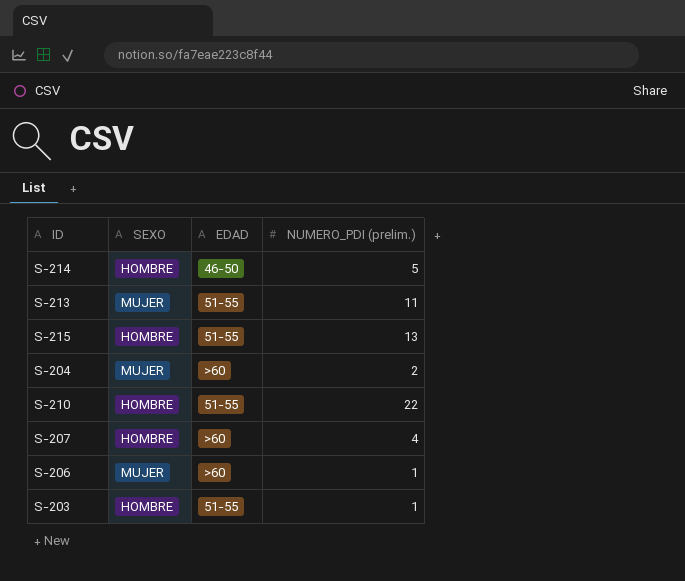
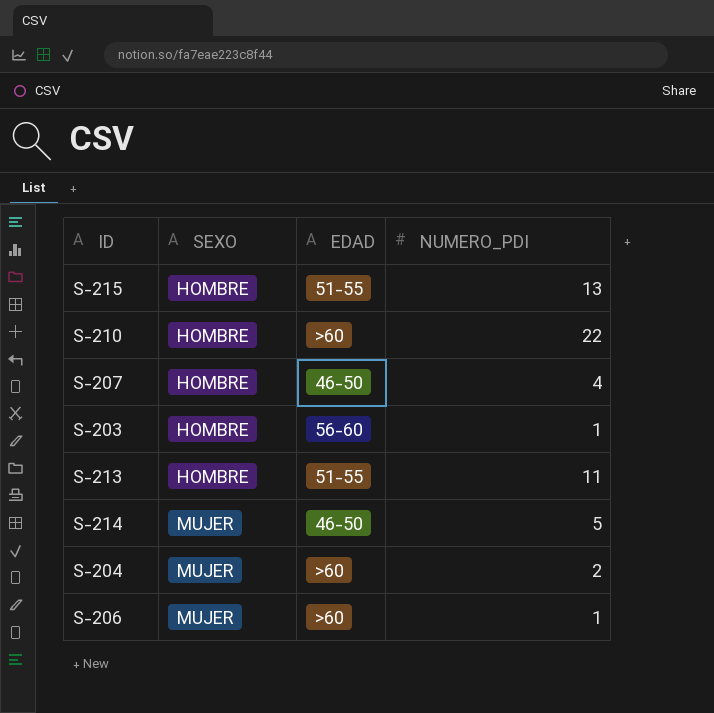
row order: none -> SEXO ascending
column name: NUMERO_PDI (prelim.) -> NUMERO_PDI
S-210 | EDAD: 51-55 -> >60
S-207 | EDAD: >60 -> 46-50
S-203 | EDAD: 51-55 -> 56-60
S-213 | SEXO: MUJER -> HOMBRE
S-214 | SEXO: HOMBRE -> MUJER

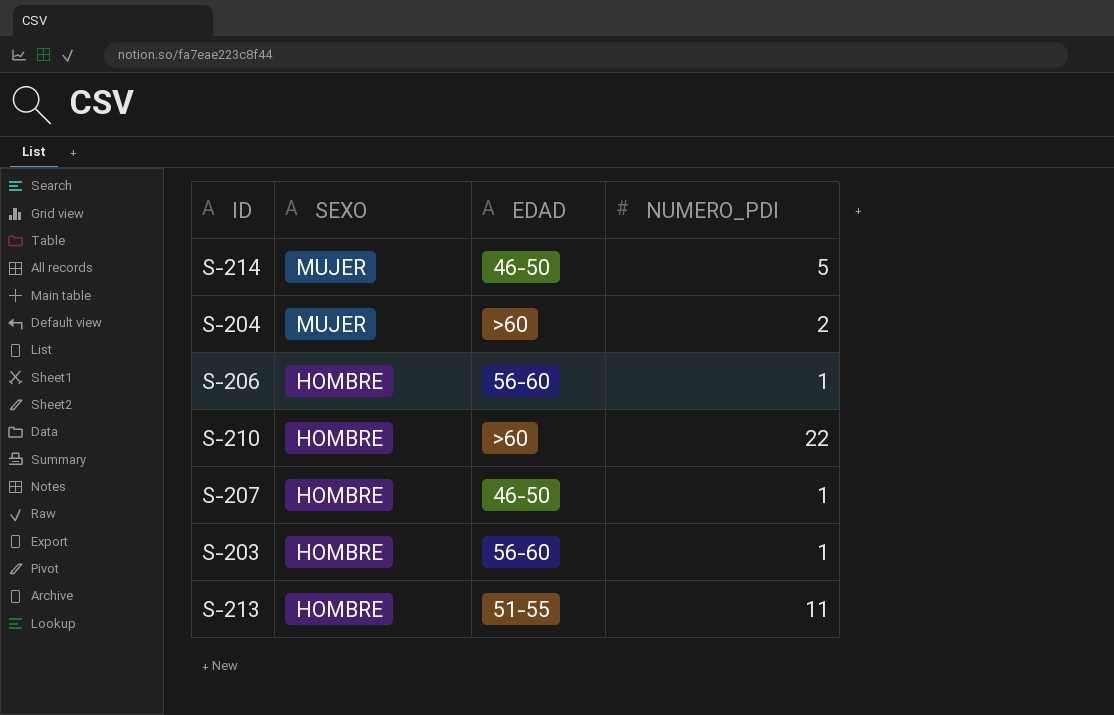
row order: SEXO ascending -> SEXO descending
row S-215: HOMBRE | 51-55 | 13 -> none
S-206 | SEXO: MUJER -> HOMBRE
S-206 | EDAD: >60 -> 56-60
S-207 | NUMERO_PDI: 4 -> 1

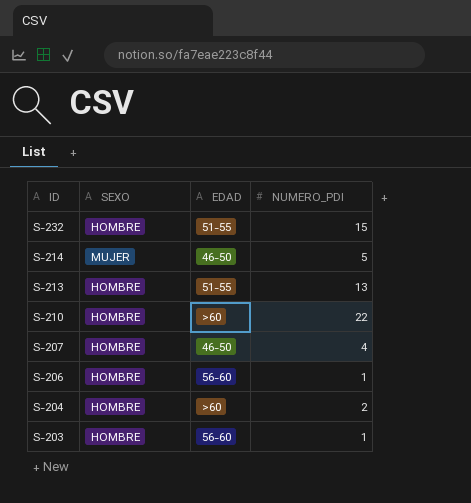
row order: SEXO descending -> ID descending
row S-232: none -> HOMBRE | 51-55 | 15
S-213 | NUMERO_PDI: 11 -> 13
S-207 | NUMERO_PDI: 1 -> 4
S-204 | SEXO: MUJER -> HOMBRE

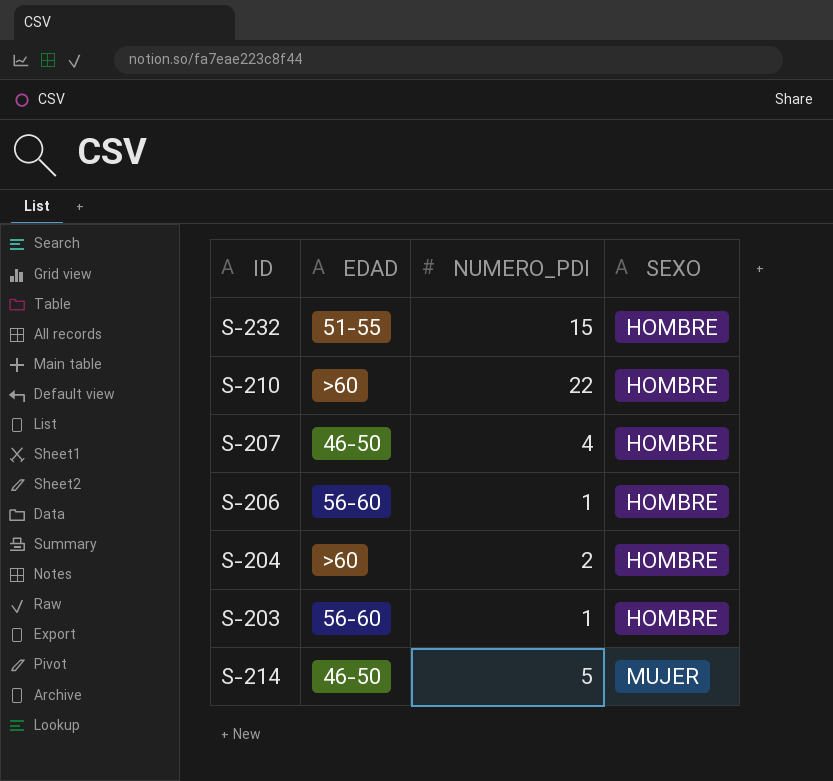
row order: ID descending -> SEXO ascending
column SEXO | position: 2 -> 4
row S-213: HOMBRE | 51-55 | 13 -> none

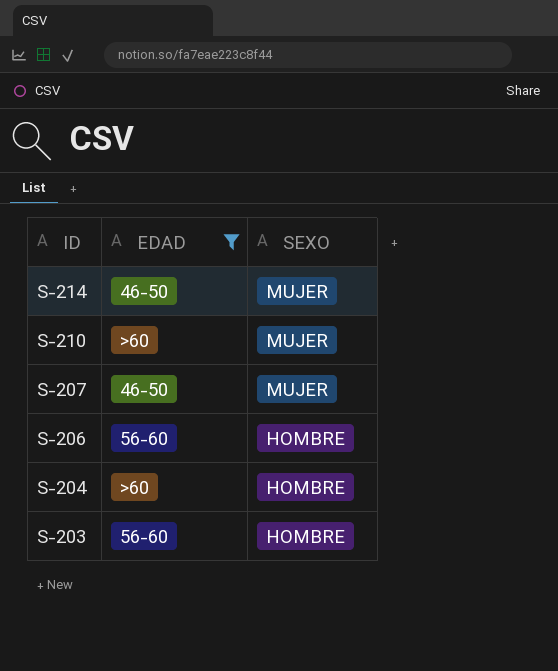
filter: none -> EDAD != 51-55
row order: SEXO ascending -> ID descending
column NUMERO_PDI | position: 3 -> none
S-210 | SEXO: HOMBRE -> MUJER
S-207 | SEXO: HOMBRE -> MUJER

